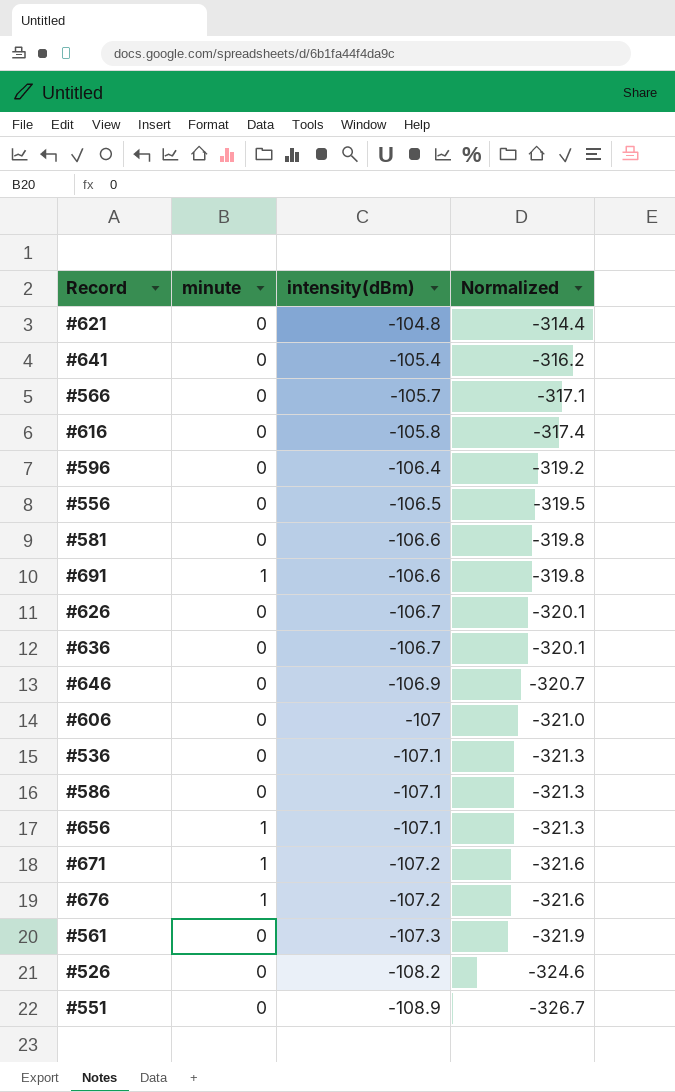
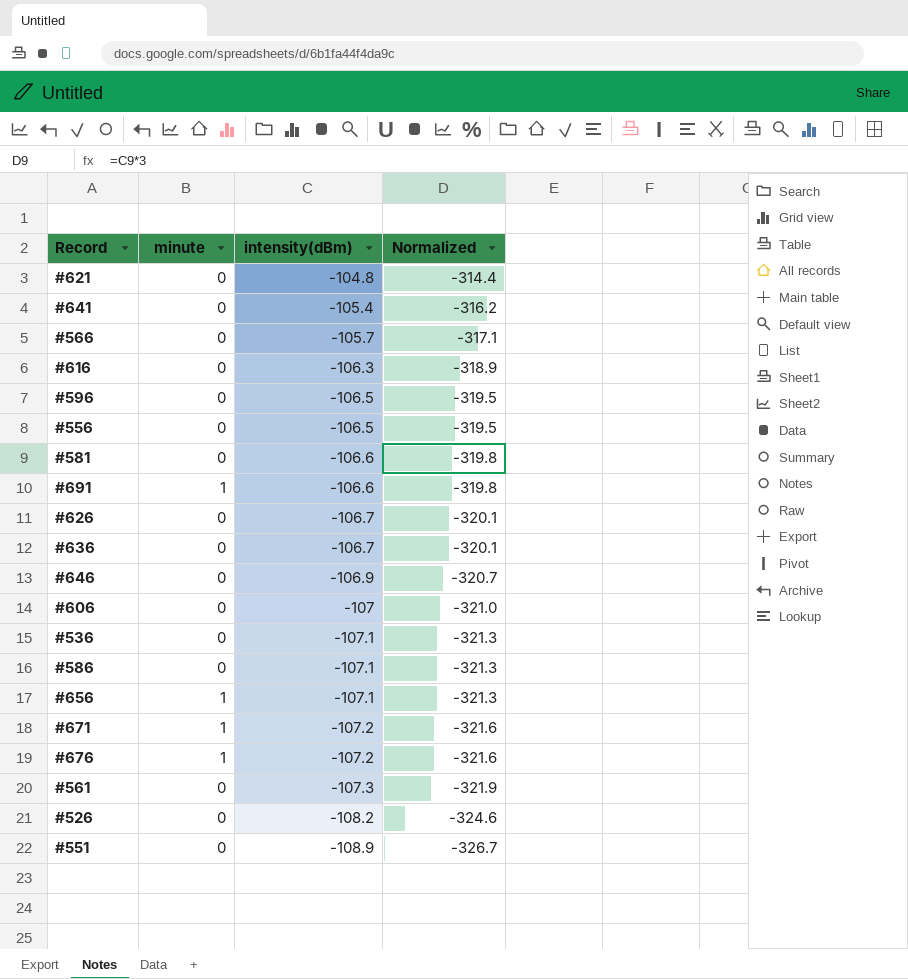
#616 | intensity(dBm): -105.8 -> -106.3
#616 | Normalized: -317.4 -> -318.9
#596 | intensity(dBm): -106.4 -> -106.5
#596 | Normalized: -319.2 -> -319.5

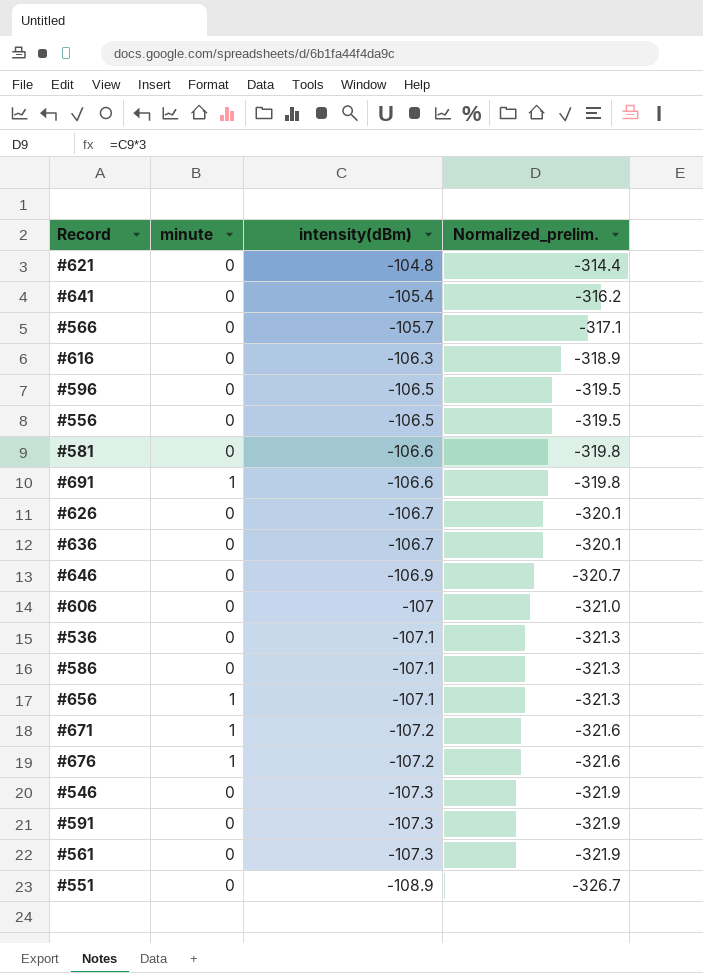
column name: Normalized -> Normalized_prelim.
row #526: 0 | -108.2 | -324.6 -> none
row #546: none -> 0 | -107.3 | -321.9
row #591: none -> 0 | -107.3 | -321.9

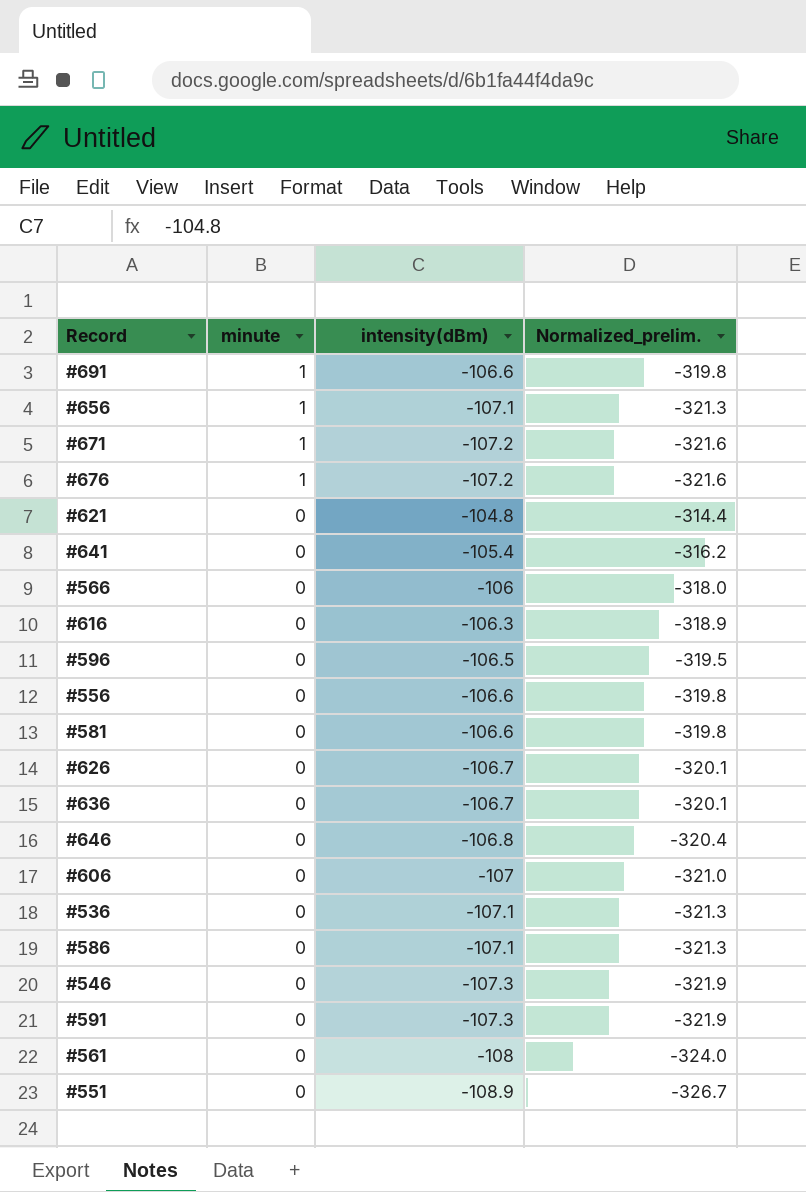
row order: intensity(dBm) descending -> minute descending
#566 | intensity(dBm): -105.7 -> -106
#566 | Normalized_prelim.: -317.1 -> -318.0
#556 | intensity(dBm): -106.5 -> -106.6
#556 | Normalized_prelim.: -319.5 -> -319.8
#646 | intensity(dBm): -106.9 -> -106.8
#646 | Normalized_prelim.: -320.7 -> -320.4
#561 | intensity(dBm): -107.3 -> -108
#561 | Normalized_prelim.: -321.9 -> -324.0

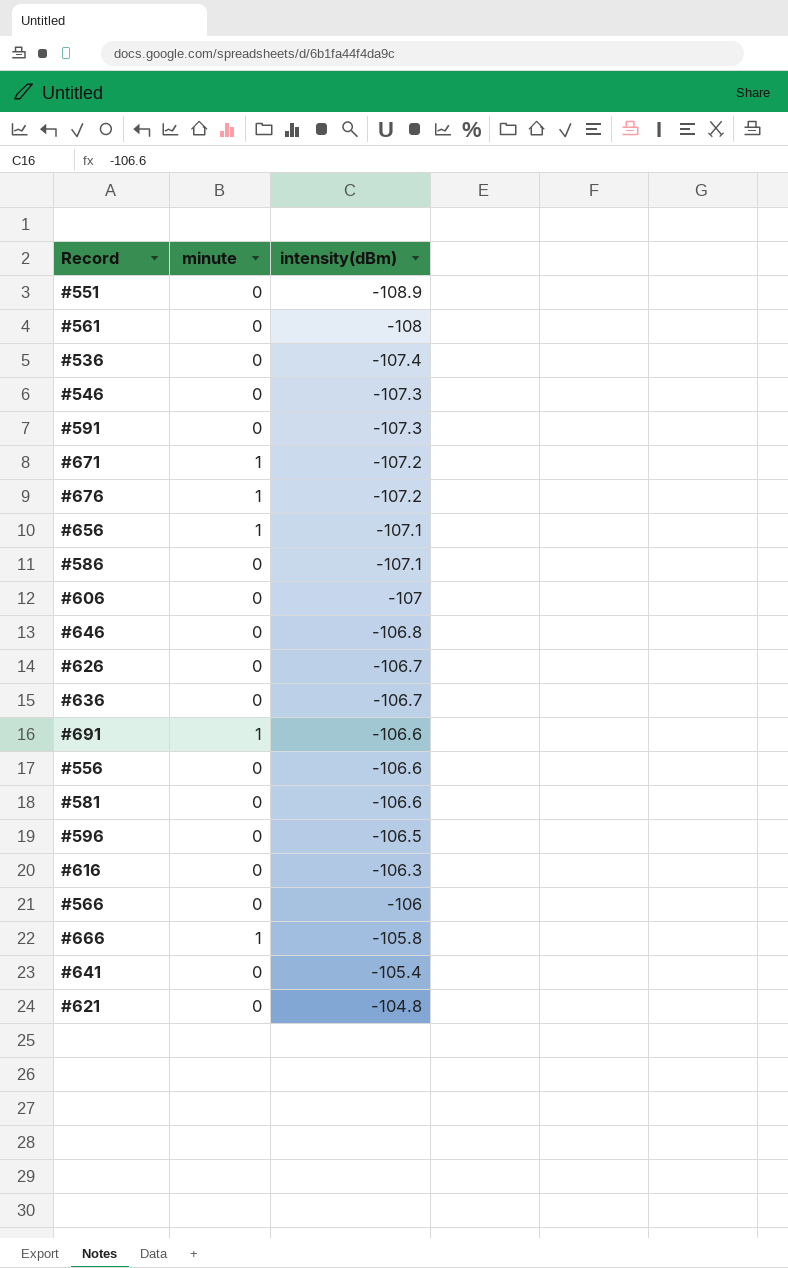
row order: minute descending -> intensity(dBm) ascending
column Normalized_prelim. | formula: [intensity(dBm)] * 3 -> none
#536 | intensity(dBm): -107.1 -> -107.4
row #666: none -> 1 | -105.8

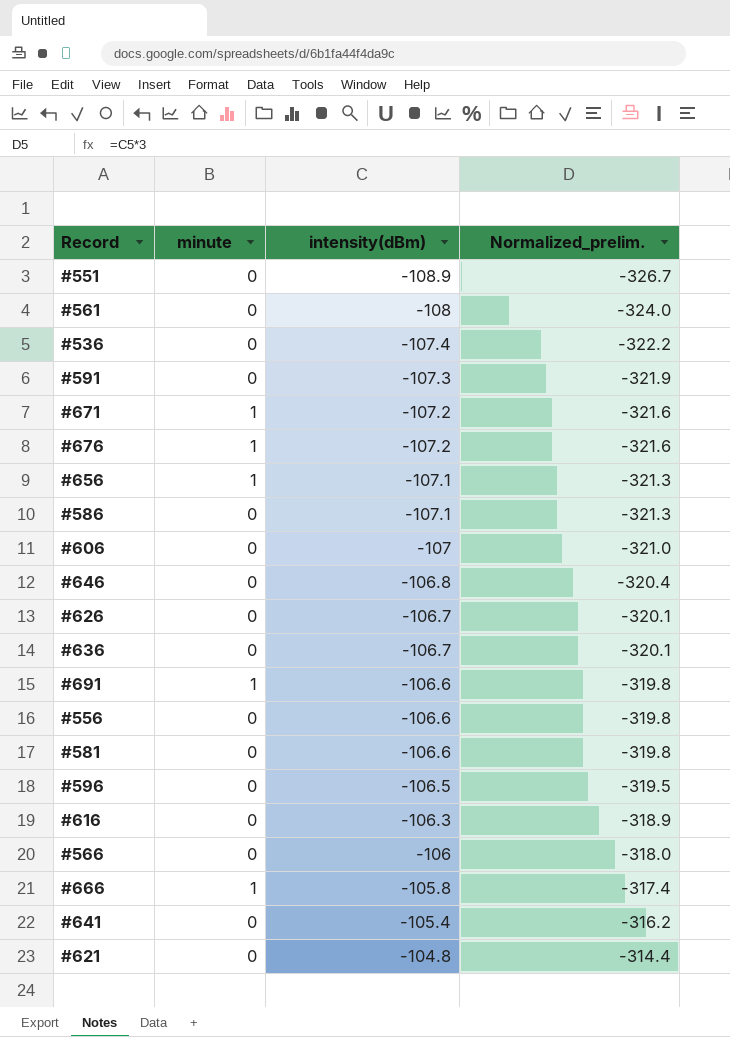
column Normalized_prelim. | formula: none -> [intensity(dBm)] * 3
row #546: 0 | -107.3 -> none

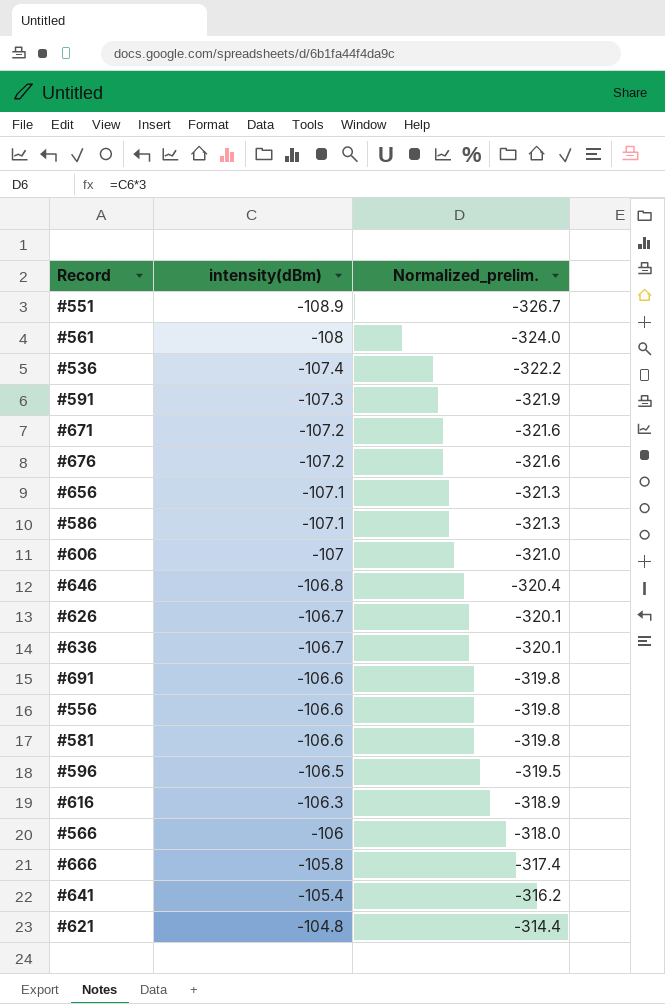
column minute | position: 2 -> none

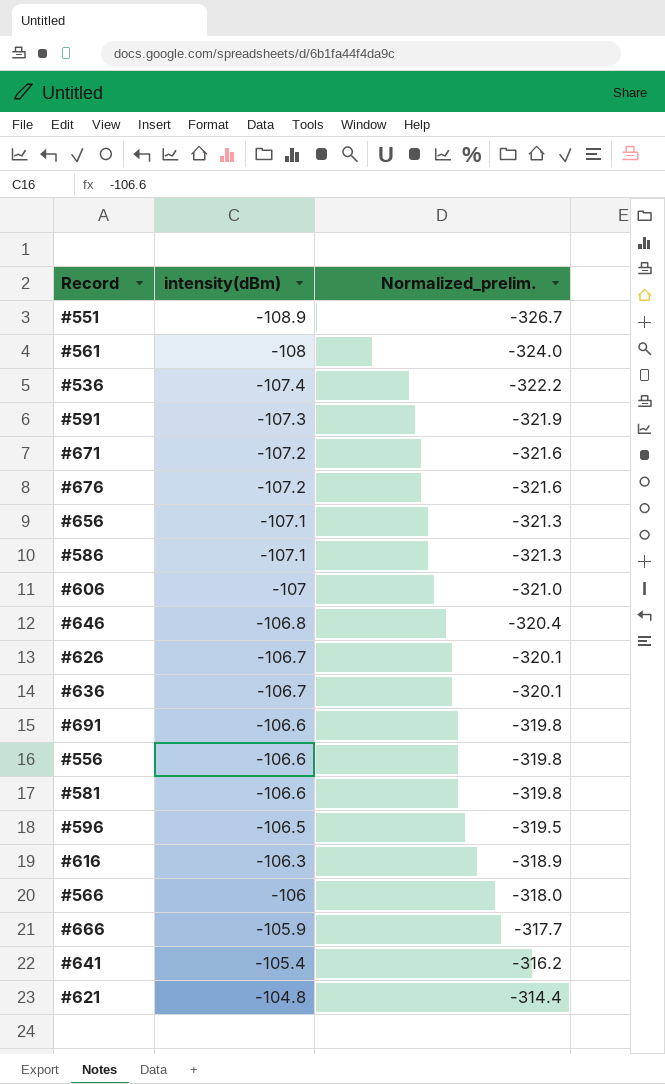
#666 | intensity(dBm): -105.8 -> -105.9
#666 | Normalized_prelim.: -317.4 -> -317.7

